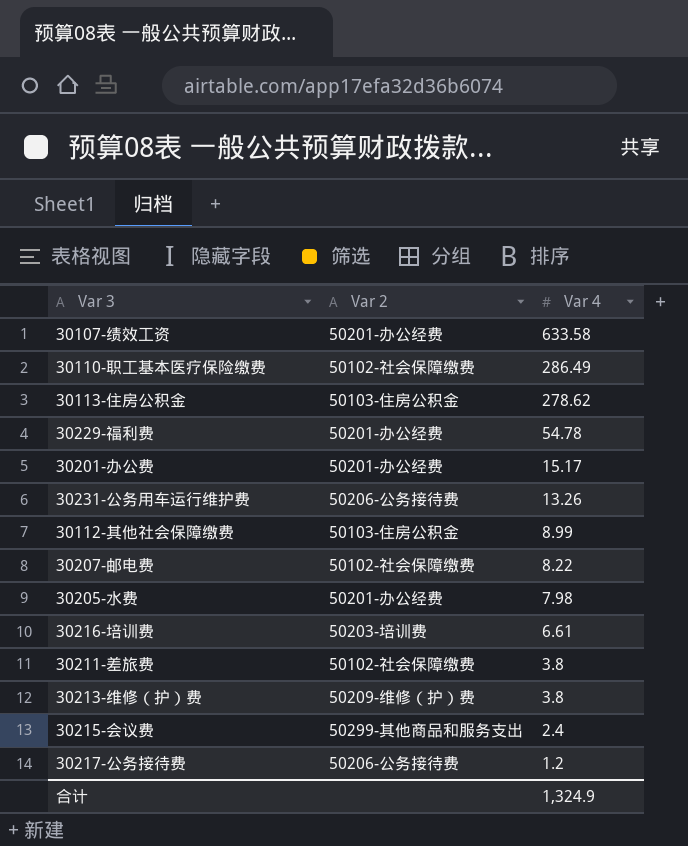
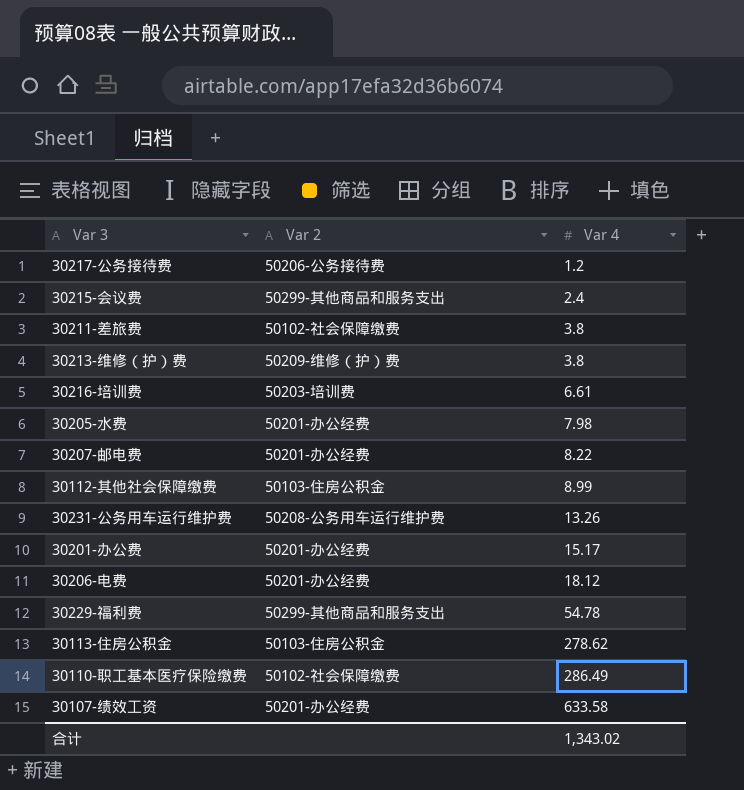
row order: Var 4 descending -> Var 4 ascending
30207-邮电费 | Var 2: 50102-社会保障缴费 -> 50201-办公经费
30231-公务用车运行维护费 | Var 2: 50206-公务接待费 -> 50208-公务用车运行维护费
row 30206-电费: none -> 50201-办公经费 | 18.12
30229-福利费 | Var 2: 50201-办公经费 -> 50299-其他商品和服务支出
合计 | Var 4: 1,324.9 -> 1,343.02

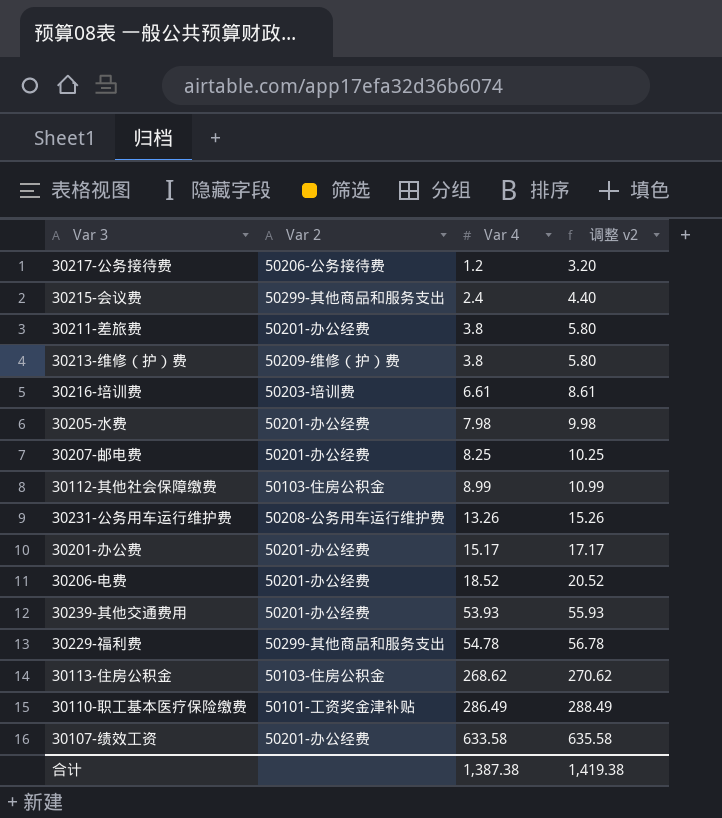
column 调整 v2 | formula: none -> [Var 4] + 2
30211-差旅费 | Var 2: 50102-社会保障缴费 -> 50201-办公经费
30207-邮电费 | Var 4: 8.22 -> 8.25
30206-电费 | Var 4: 18.12 -> 18.52
row 30239-其他交通费用: none -> 50201-办公经费 | 53.93 | 55.93
30113-住房公积金 | Var 4: 278.62 -> 268.62
30110-职工基本医疗保险缴费 | Var 2: 50102-社会保障缴费 -> 50101-工资奖金津补贴
合计 | Var 4: 1,343.02 -> 1,387.38

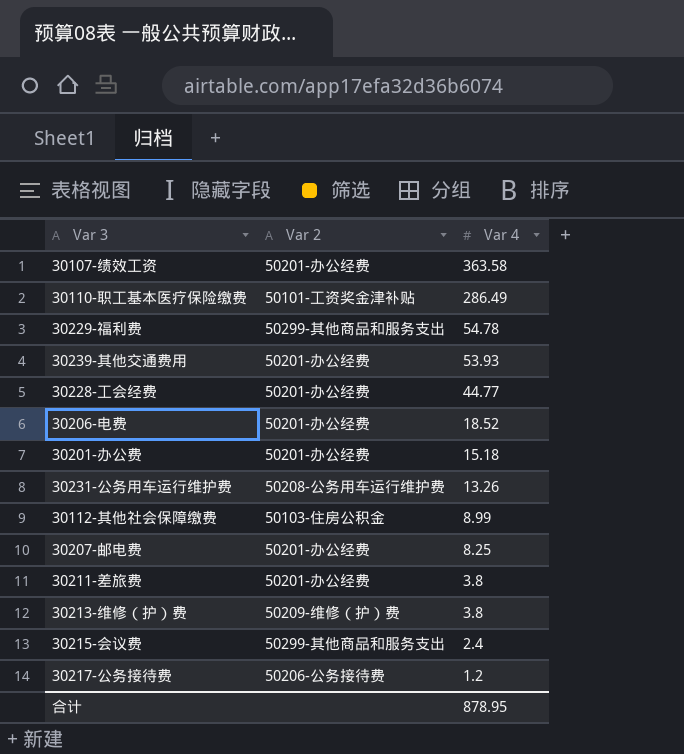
row order: Var 4 ascending -> Var 4 descending
column 调整 v2 | formula: [Var 4] + 2 -> none
row 30216-培训费: 50203-培训费 | 6.61 | 8.61 -> none
row 30205-水费: 50201-办公经费 | 7.98 | 9.98 -> none
row 30113-住房公积金: 50103-住房公积金 | 268.62 | 270.62 -> none
30107-绩效工资 | Var 4: 633.58 -> 363.58
row 30228-工会经费: none -> 50201-办公经费 | 44.77
30201-办公费 | Var 4: 15.17 -> 15.18
合计 | Var 4: 1,387.38 -> 878.95

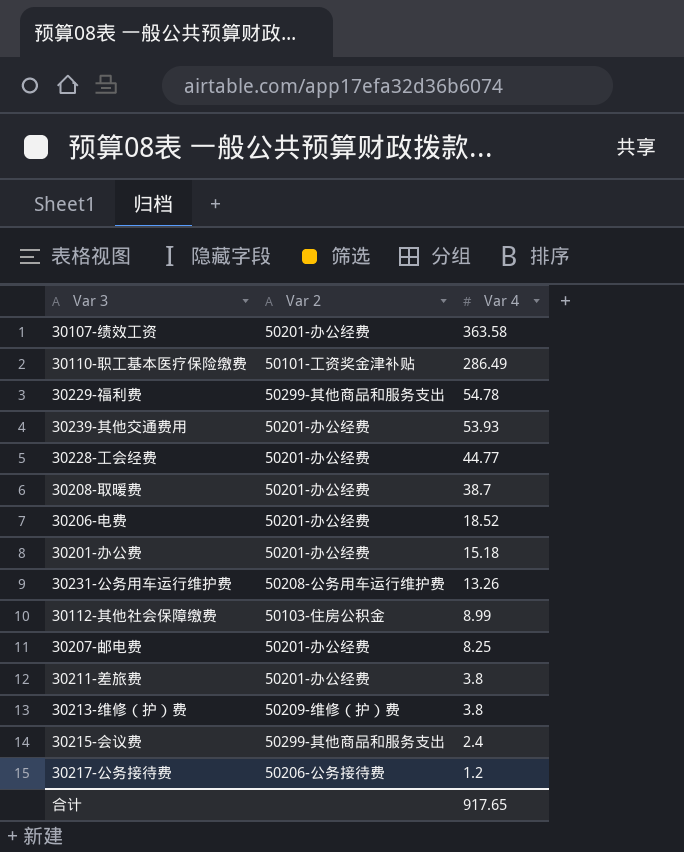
row 30208-取暖费: none -> 50201-办公经费 | 38.7
合计 | Var 4: 878.95 -> 917.65

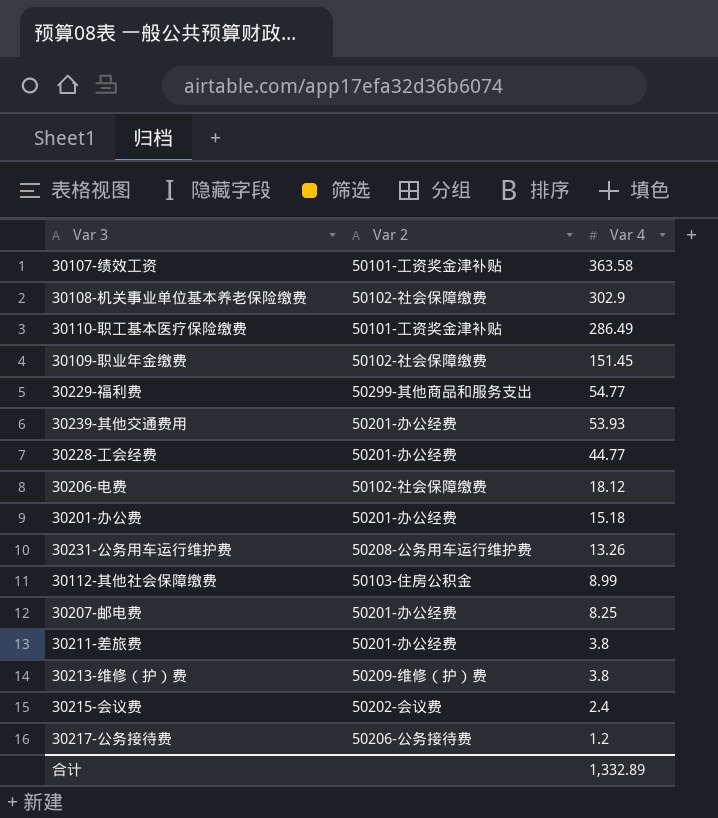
row 30208-取暖费: 50201-办公经费 | 38.7 -> none
30107-绩效工资 | Var 2: 50201-办公经费 -> 50101-工资奖金津补贴
row 30108-机关事业单位基本养老保险缴费: none -> 50102-社会保障缴费 | 302.9
row 30109-职业年金缴费: none -> 50102-社会保障缴费 | 151.45
30229-福利费 | Var 4: 54.78 -> 54.77
30206-电费 | Var 2: 50201-办公经费 -> 50102-社会保障缴费
30206-电费 | Var 4: 18.52 -> 18.12
30215-会议费 | Var 2: 50299-其他商品和服务支出 -> 50202-会议费
合计 | Var 4: 917.65 -> 1,332.89

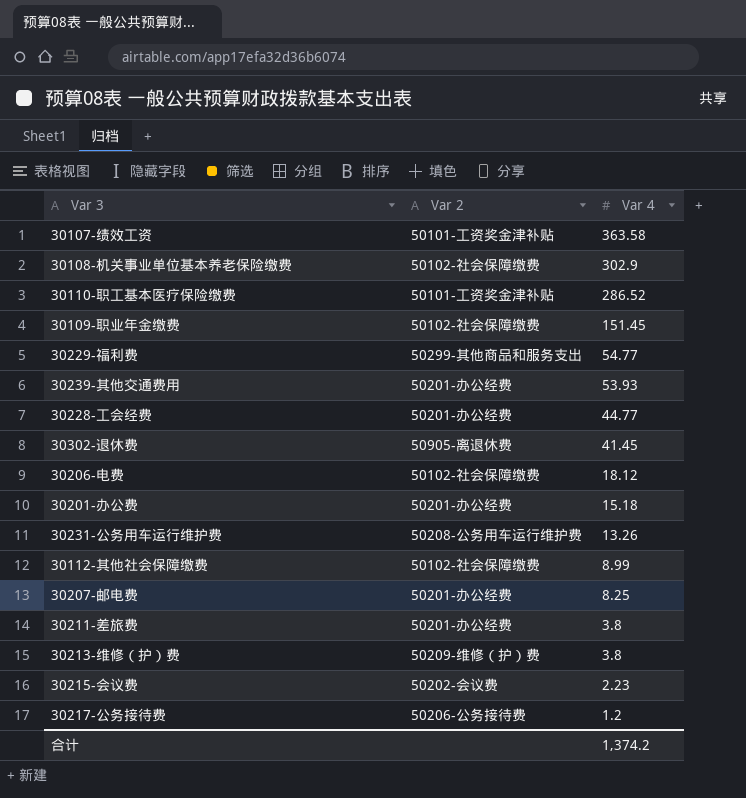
30110-职工基本医疗保险缴费 | Var 4: 286.49 -> 286.52
row 30302-退休费: none -> 50905-离退休费 | 41.45
30112-其他社会保障缴费 | Var 2: 50103-住房公积金 -> 50102-社会保障缴费
30215-会议费 | Var 4: 2.4 -> 2.23
合计 | Var 4: 1,332.89 -> 1,374.2

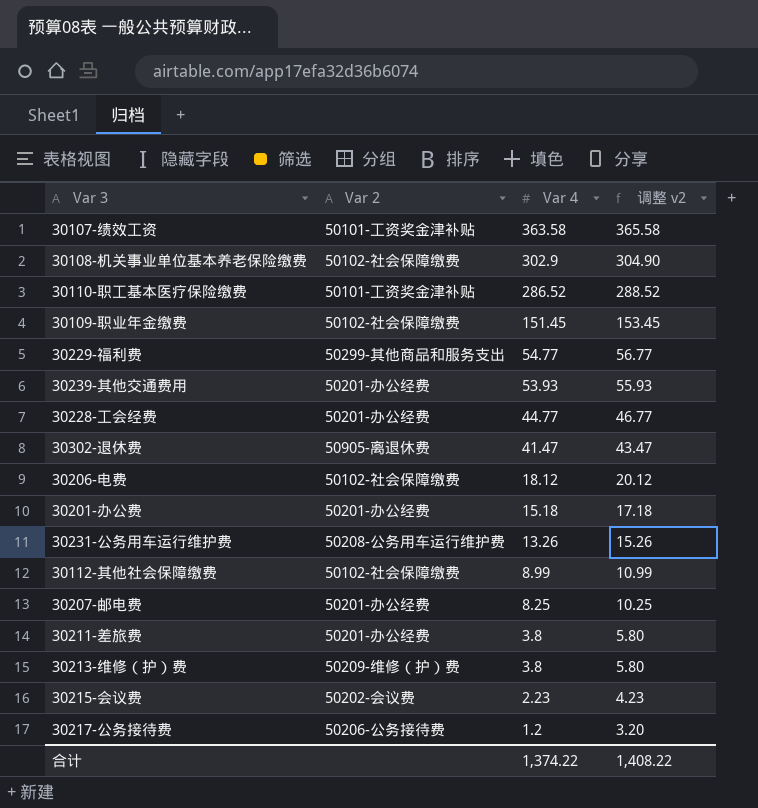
column 调整 v2 | formula: none -> [Var 4] + 2
30302-退休费 | Var 4: 41.45 -> 41.47
合计 | Var 4: 1,374.2 -> 1,374.22

